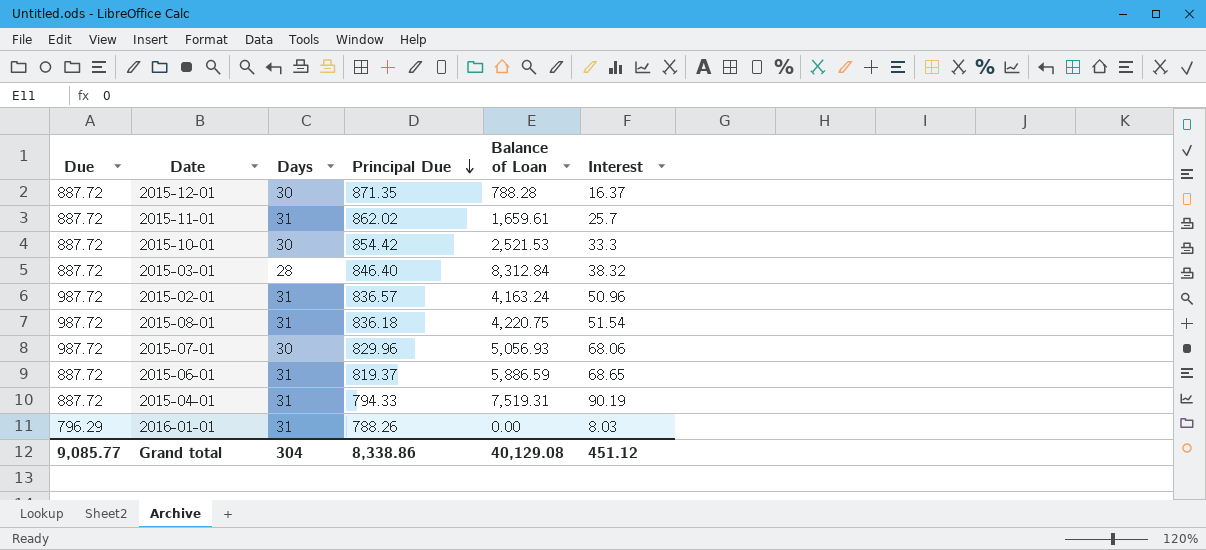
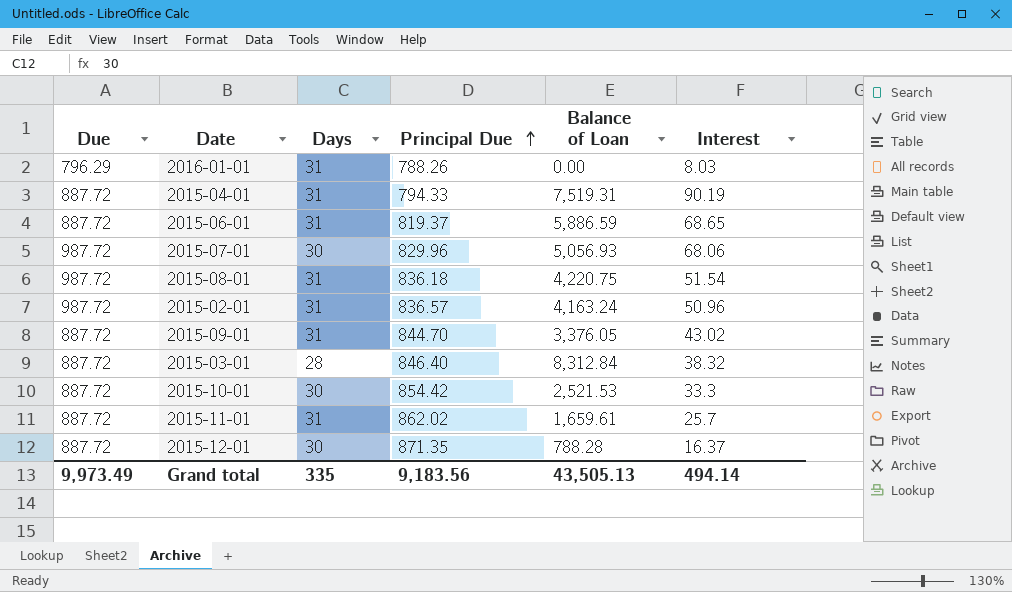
row order: Principal Due descending -> Principal Due ascending
row 2015-09-01: none -> 887.72 | 31 | 844.70 | 3,376.05 | 43.02
Grand total | Due: 9,085.77 -> 9,973.49
Grand total | Days: 304 -> 335
Grand total | Principal Due: 8,338.86 -> 9,183.56
Grand total | Balance of Loan: 40,129.08 -> 43,505.13
Grand total | Interest: 451.12 -> 494.14

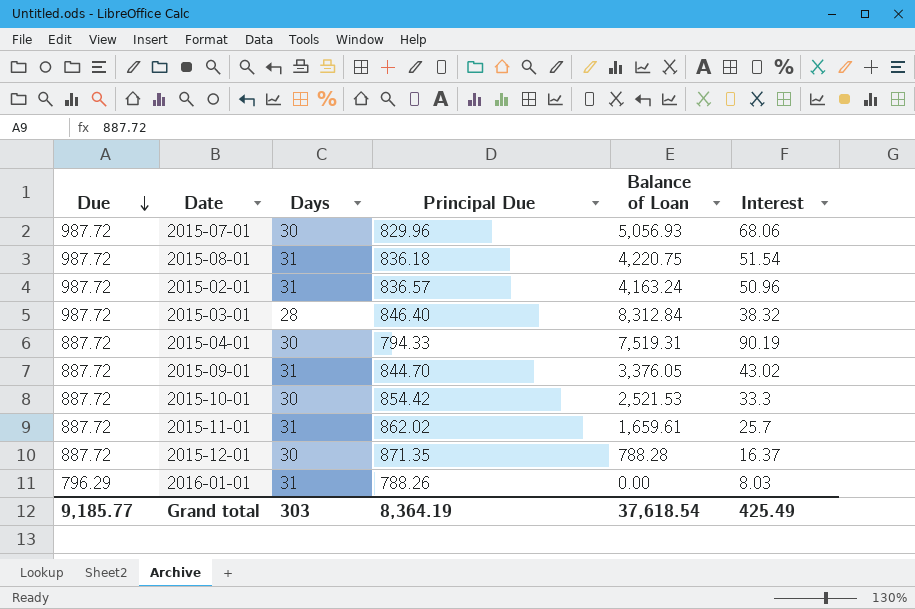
row order: Principal Due ascending -> Due descending
row 2015-06-01: 887.72 | 31 | 819.37 | 5,886.59 | 68.65 -> none
2015-03-01 | Due: 887.72 -> 987.72
2015-04-01 | Days: 31 -> 30
Grand total | Due: 9,973.49 -> 9,185.77
Grand total | Days: 335 -> 303
Grand total | Principal Due: 9,183.56 -> 8,364.19
Grand total | Balance of Loan: 43,505.13 -> 37,618.54
Grand total | Interest: 494.14 -> 425.49

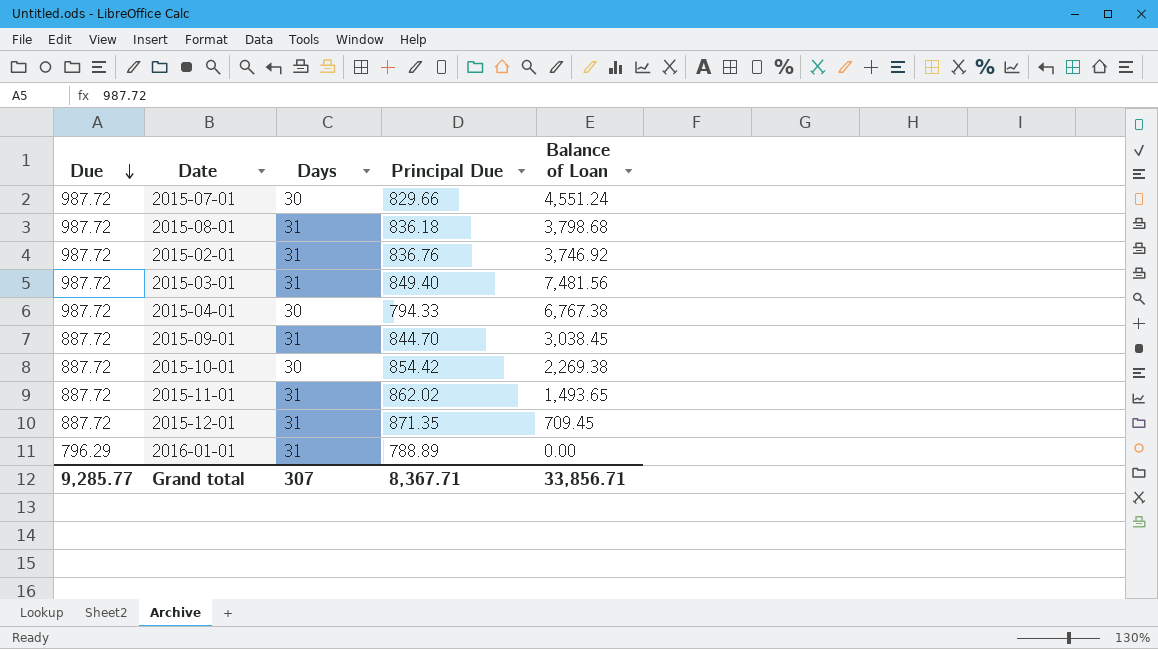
column Interest | position: 6 -> none
2015-07-01 | Principal Due: 829.96 -> 829.66
2015-07-01 | Balance of Loan: 5,056.93 -> 4,551.24
2015-08-01 | Balance of Loan: 4,220.75 -> 3,798.68
2015-02-01 | Principal Due: 836.57 -> 836.76
2015-02-01 | Balance of Loan: 4,163.24 -> 3,746.92
2015-03-01 | Days: 28 -> 31
2015-03-01 | Principal Due: 846.40 -> 849.40
2015-03-01 | Balance of Loan: 8,312.84 -> 7,481.56
2015-04-01 | Due: 887.72 -> 987.72
2015-04-01 | Balance of Loan: 7,519.31 -> 6,767.38
2015-09-01 | Balance of Loan: 3,376.05 -> 3,038.45
2015-10-01 | Balance of Loan: 2,521.53 -> 2,269.38
2015-11-01 | Balance of Loan: 1,659.61 -> 1,493.65
2015-12-01 | Days: 30 -> 31
2015-12-01 | Balance of Loan: 788.28 -> 709.45
2016-01-01 | Principal Due: 788.26 -> 788.89
Grand total | Due: 9,185.77 -> 9,285.77
Grand total | Days: 303 -> 307
Grand total | Principal Due: 8,364.19 -> 8,367.71
Grand total | Balance of Loan: 37,618.54 -> 33,856.71

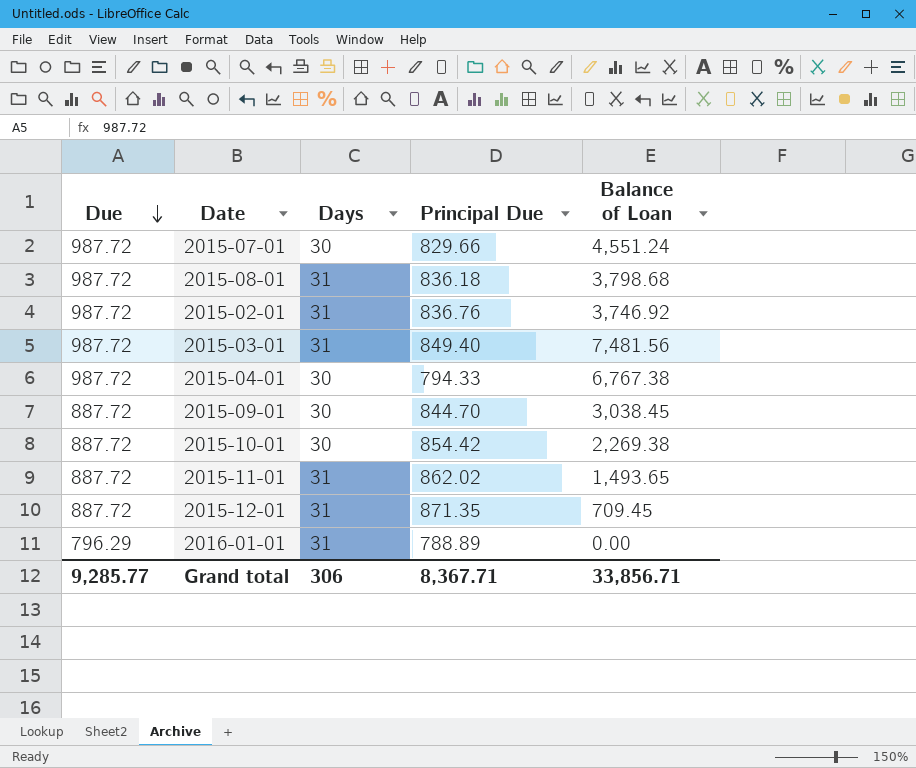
2015-09-01 | Days: 31 -> 30
Grand total | Days: 307 -> 306

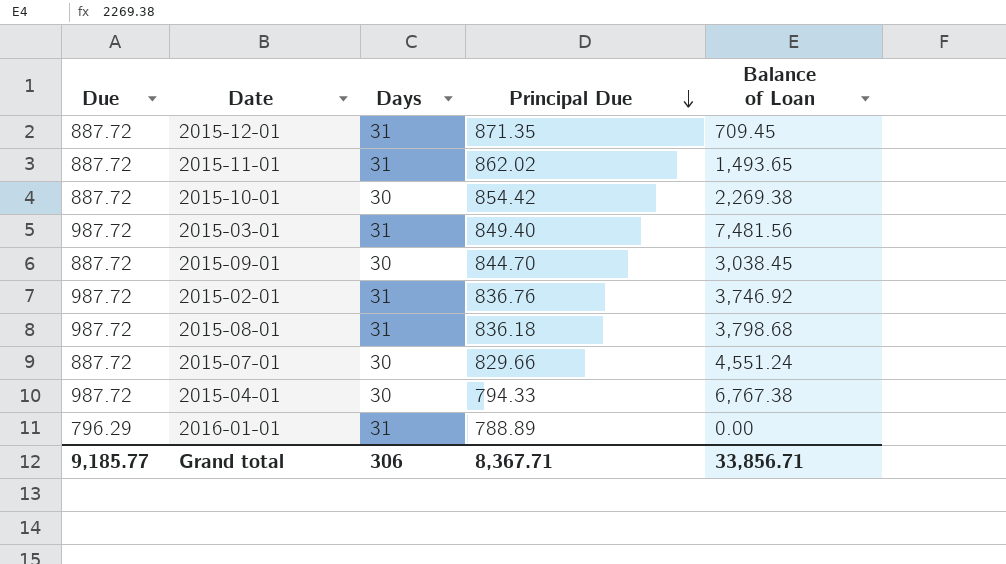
row order: Due descending -> Principal Due descending
2015-07-01 | Due: 987.72 -> 887.72
Grand total | Due: 9,285.77 -> 9,185.77

